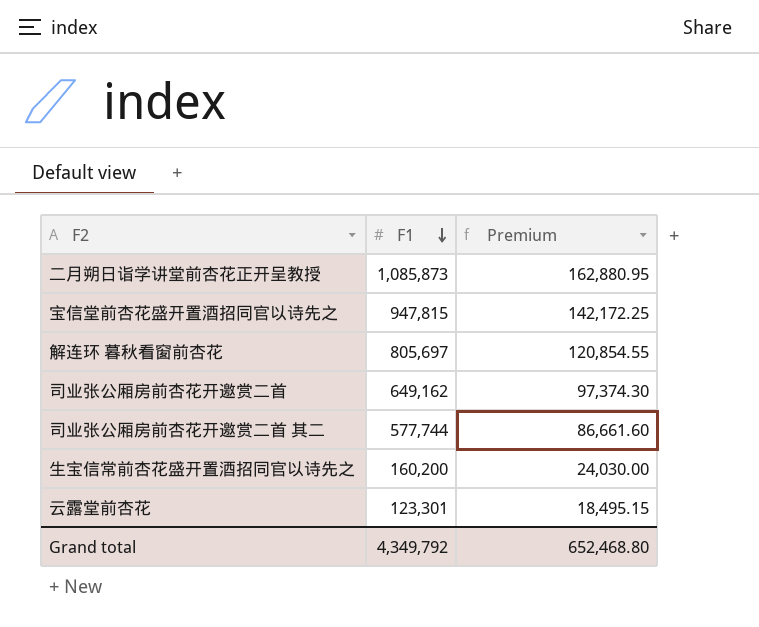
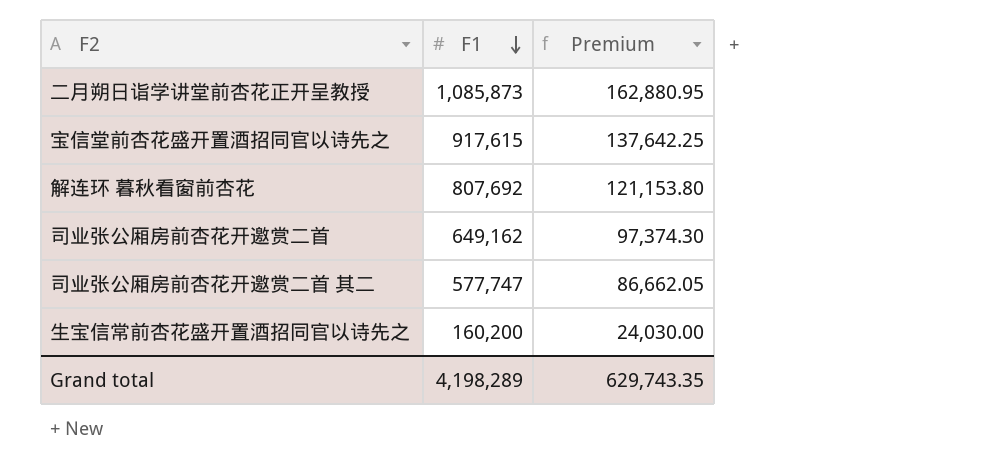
row 云露堂前杏花: 123,301 | 18,495.15 -> none
宝信堂前杏花盛开置酒招同官以诗先之 | F1: 947,815 -> 917,615
宝信堂前杏花盛开置酒招同官以诗先之 | Premium: 142,172.25 -> 137,642.25
解连环 暮秋看窗前杏花 | F1: 805,697 -> 807,692
解连环 暮秋看窗前杏花 | Premium: 120,854.55 -> 121,153.80
司业张公厢房前杏花开邀赏二首 其二 | F1: 577,744 -> 577,747
司业张公厢房前杏花开邀赏二首 其二 | Premium: 86,661.60 -> 86,662.05
Grand total | F1: 4,349,792 -> 4,198,289
Grand total | Premium: 652,468.80 -> 629,743.35

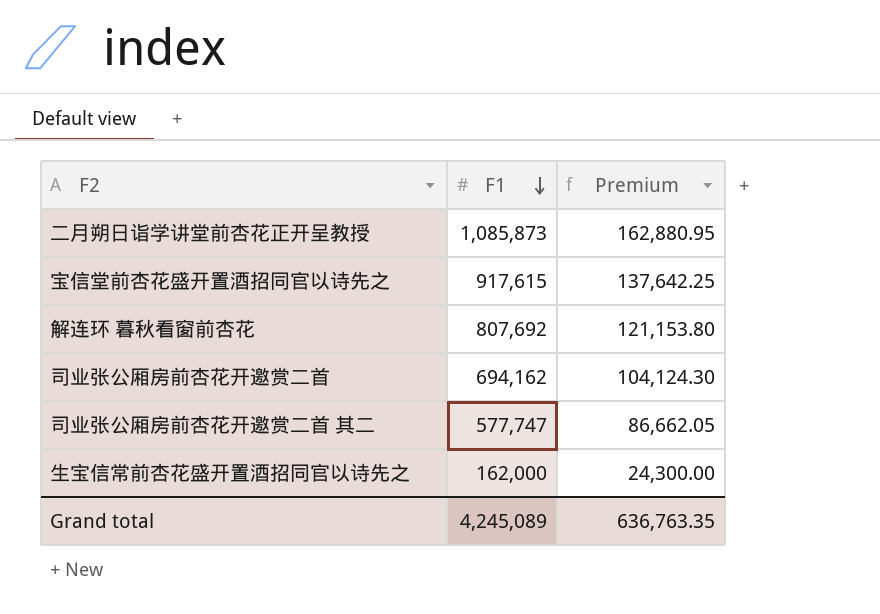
司业张公厢房前杏花开邀赏二首 | F1: 649,162 -> 694,162
司业张公厢房前杏花开邀赏二首 | Premium: 97,374.30 -> 104,124.30
生宝信常前杏花盛开置酒招同官以诗先之 | F1: 160,200 -> 162,000
生宝信常前杏花盛开置酒招同官以诗先之 | Premium: 24,030.00 -> 24,300.00
Grand total | F1: 4,198,289 -> 4,245,089
Grand total | Premium: 629,743.35 -> 636,763.35

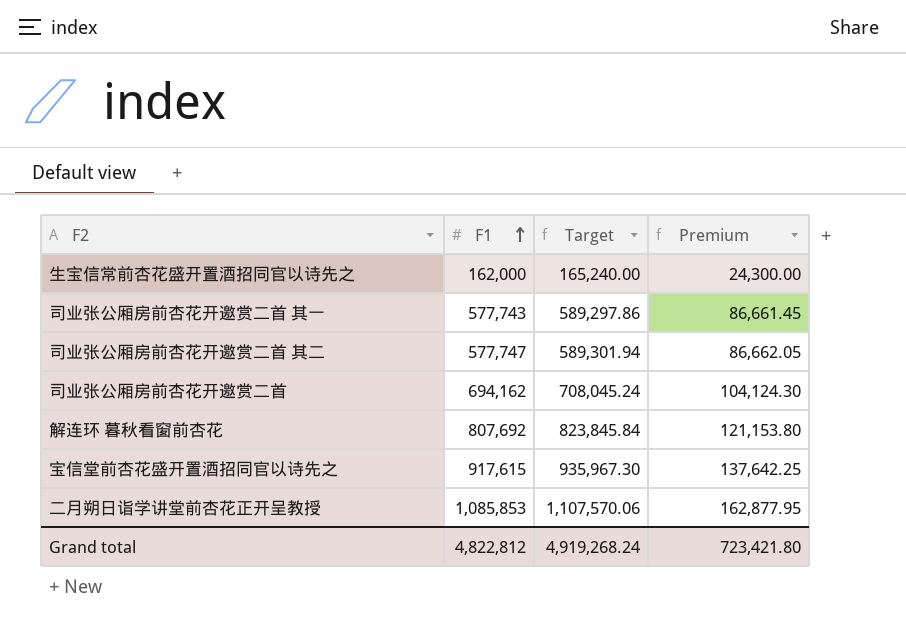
row order: F1 descending -> F1 ascending
column Target | formula: none -> [F1] * 1.02
row 司业张公厢房前杏花开邀赏二首 其一: none -> 577,743 | 589,297.86 | 86,661.45
二月朔日诣学讲堂前杏花正开呈教授 | F1: 1,085,873 -> 1,085,853
二月朔日诣学讲堂前杏花正开呈教授 | Premium: 162,880.95 -> 162,877.95
Grand total | F1: 4,245,089 -> 4,822,812
Grand total | Premium: 636,763.35 -> 723,421.80

